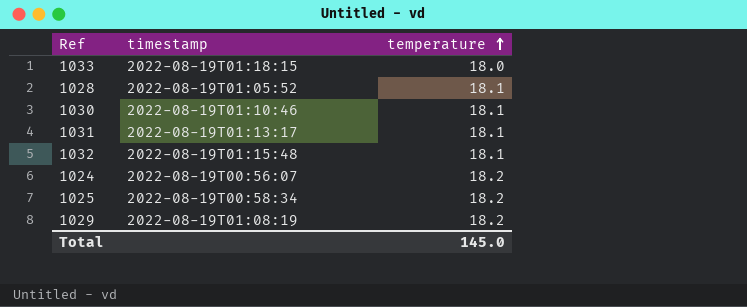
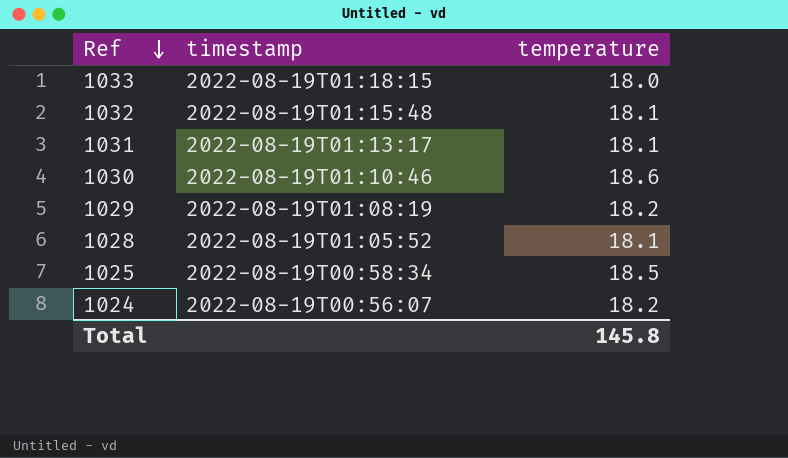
row order: temperature ascending -> Ref descending
1030 | temperature: 18.1 -> 18.6
1025 | temperature: 18.2 -> 18.5
Total | temperature: 145.0 -> 145.8

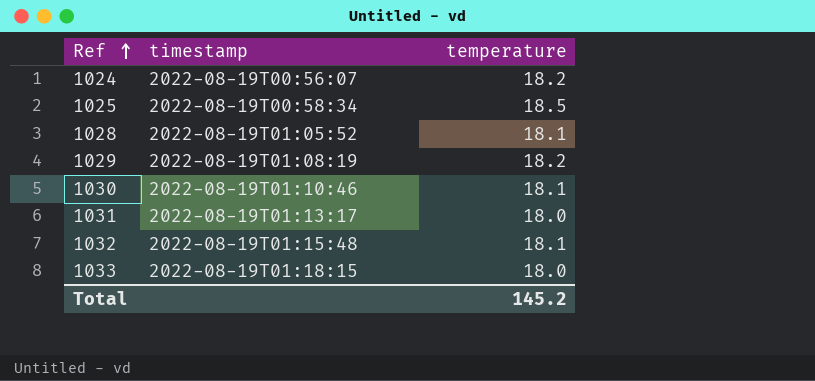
row order: Ref descending -> Ref ascending
1030 | temperature: 18.6 -> 18.1
1031 | temperature: 18.1 -> 18.0
Total | temperature: 145.8 -> 145.2

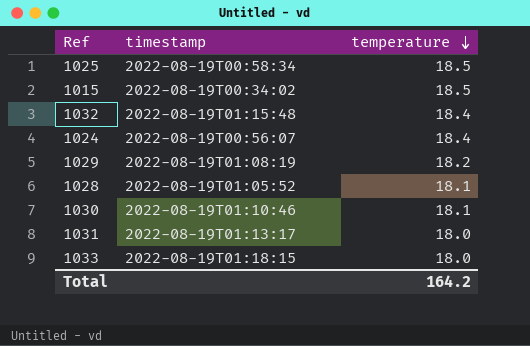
row order: Ref ascending -> temperature descending
row 1015: none -> 2022-08-19T00:34:02 | 18.5
1032 | temperature: 18.1 -> 18.4
1024 | temperature: 18.2 -> 18.4
Total | temperature: 145.2 -> 164.2

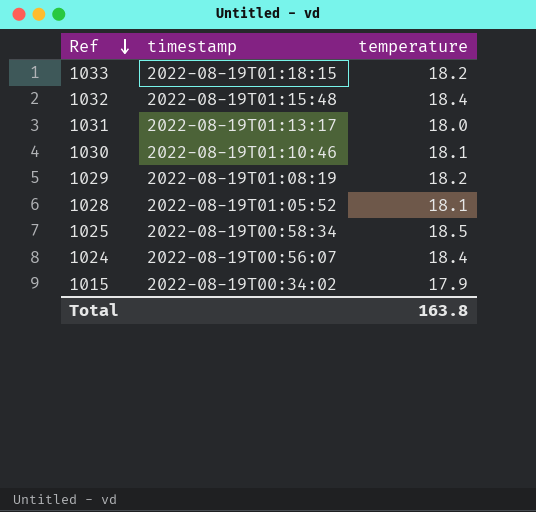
row order: temperature descending -> Ref descending
1033 | temperature: 18.0 -> 18.2
1015 | temperature: 18.5 -> 17.9
Total | temperature: 164.2 -> 163.8

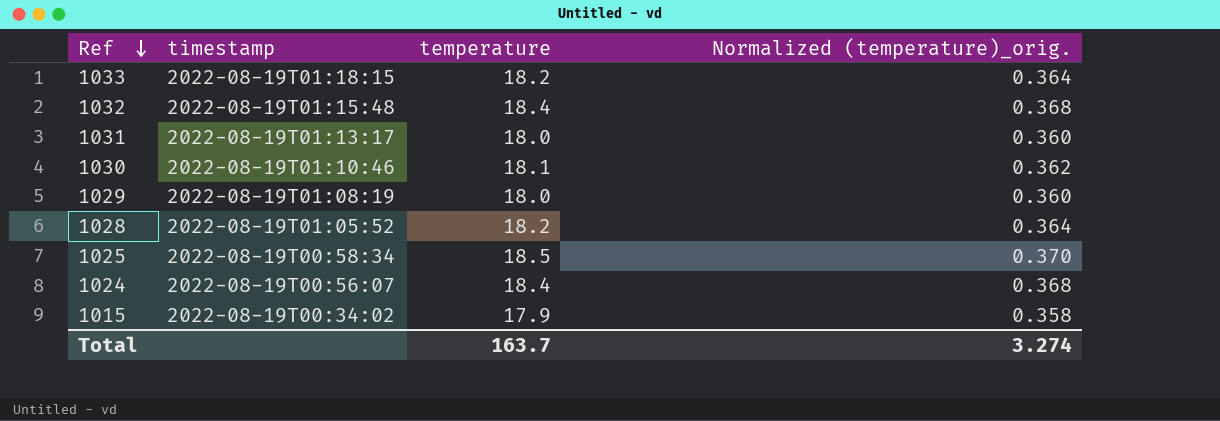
column Normalized (temperature)_orig. | formula: none -> [temperature] * 0.02
1029 | temperature: 18.2 -> 18.0
1028 | temperature: 18.1 -> 18.2
Total | temperature: 163.8 -> 163.7

